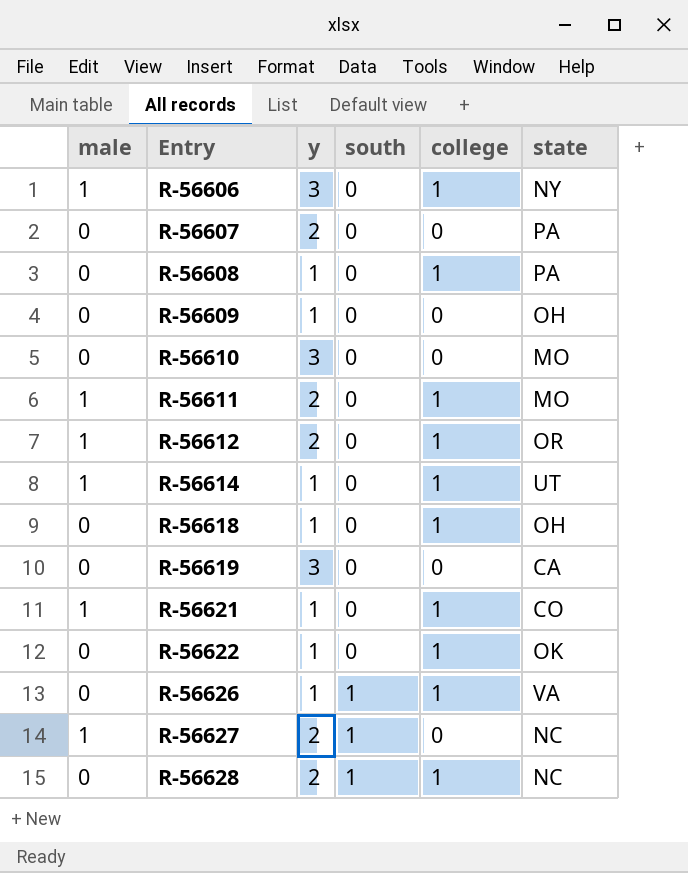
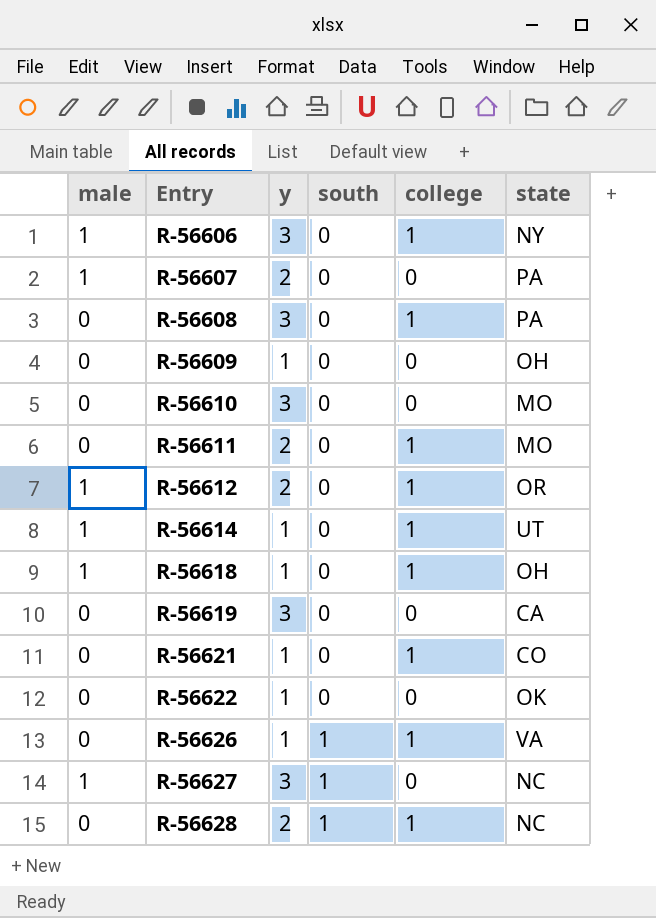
R-56607 | male: 0 -> 1
R-56608 | y: 1 -> 3
R-56611 | male: 1 -> 0
R-56618 | male: 0 -> 1
R-56621 | male: 1 -> 0
R-56622 | college: 1 -> 0
R-56627 | y: 2 -> 3

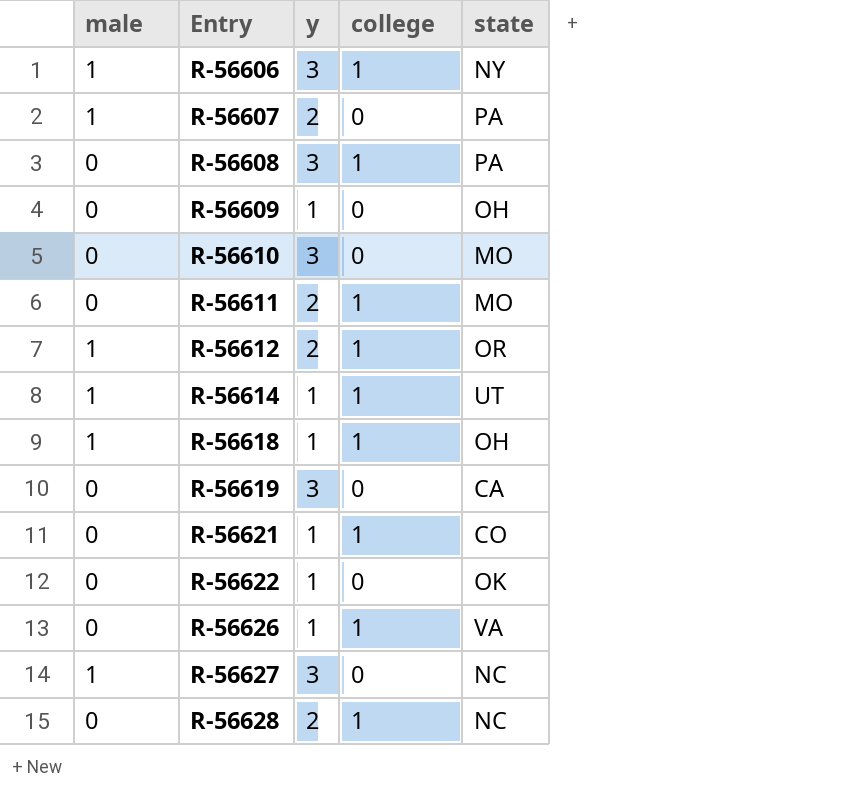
column south | position: 4 -> none

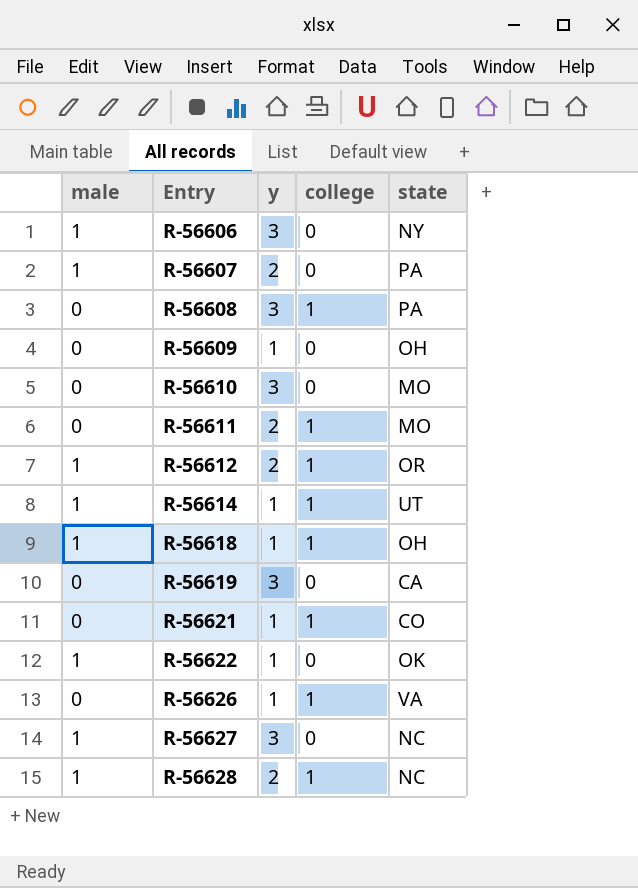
R-56606 | college: 1 -> 0
R-56622 | male: 0 -> 1
R-56628 | male: 0 -> 1

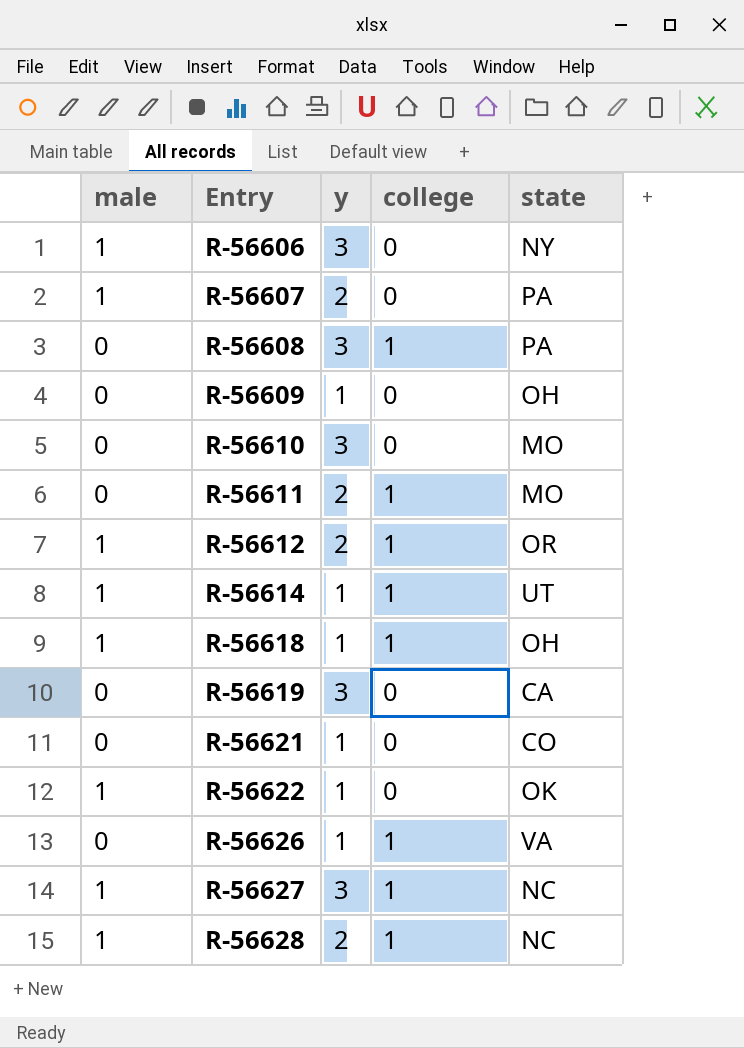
R-56621 | college: 1 -> 0
R-56627 | college: 0 -> 1

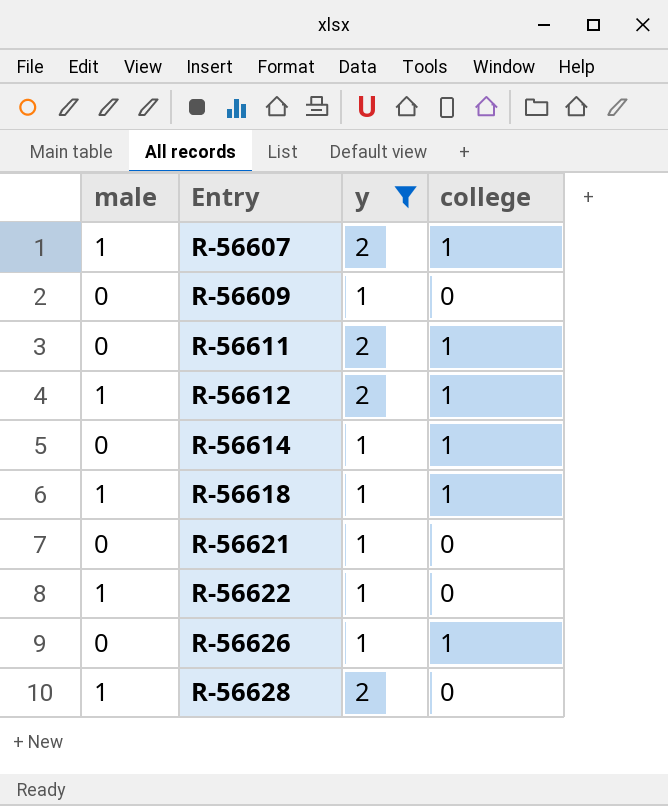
filter: none -> y != 3
column state | position: 5 -> none
R-56607 | college: 0 -> 1
R-56614 | male: 1 -> 0
R-56628 | college: 1 -> 0

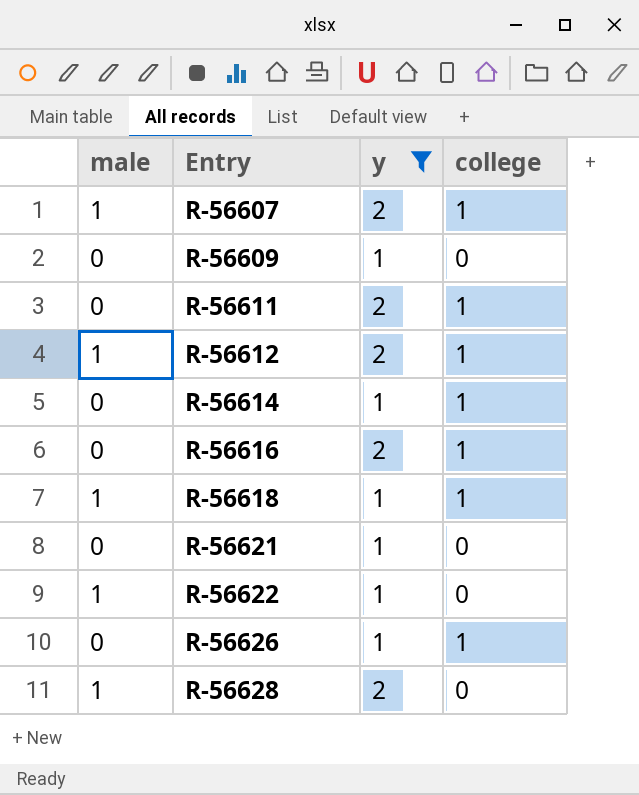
row R-56616: none -> 0 | 2 | 1

